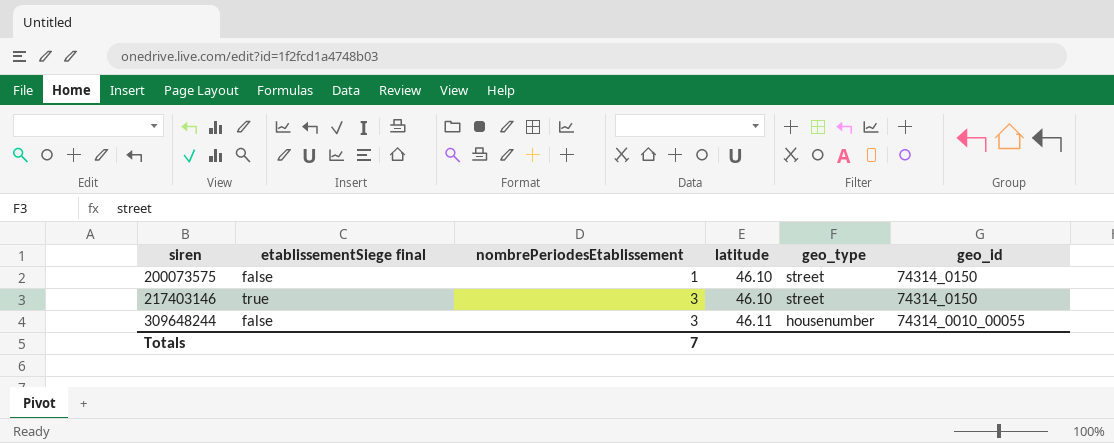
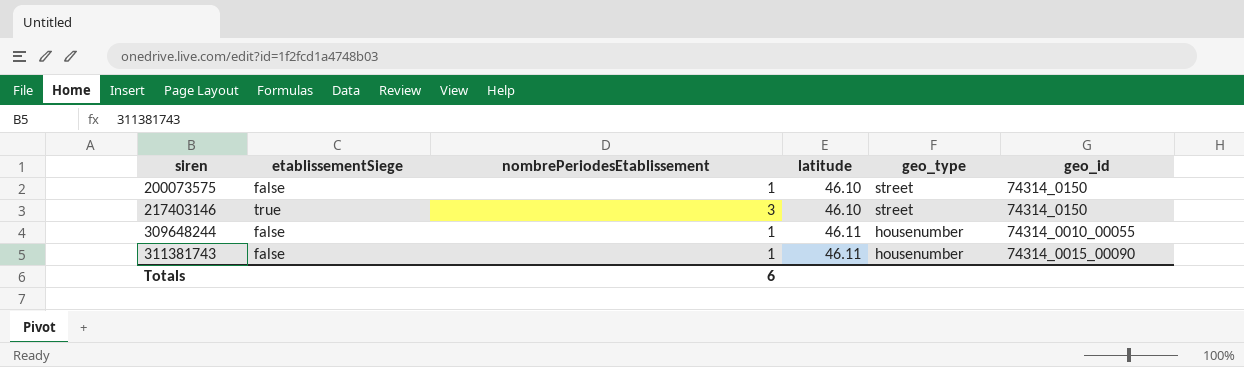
column name: etablissementSiege final -> etablissementSiege
309648244 | nombrePeriodesEtablissement: 3 -> 1
row 311381743: none -> false | 1 | 46.11 | housenumber | 74314_0015_00090
Totals | nombrePeriodesEtablissement: 7 -> 6

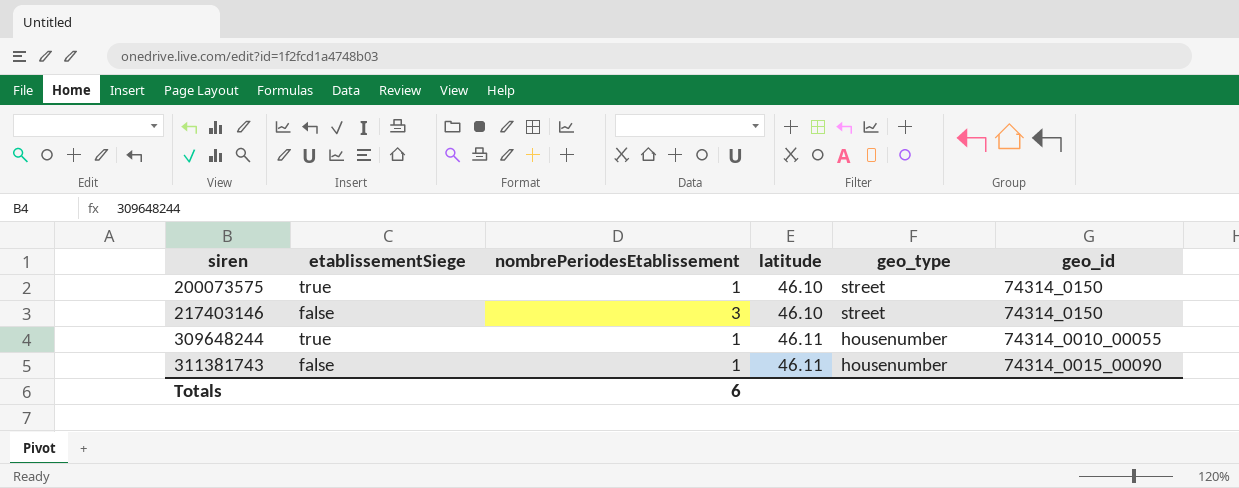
200073575 | etablissementSiege: false -> true
217403146 | etablissementSiege: true -> false
309648244 | etablissementSiege: false -> true

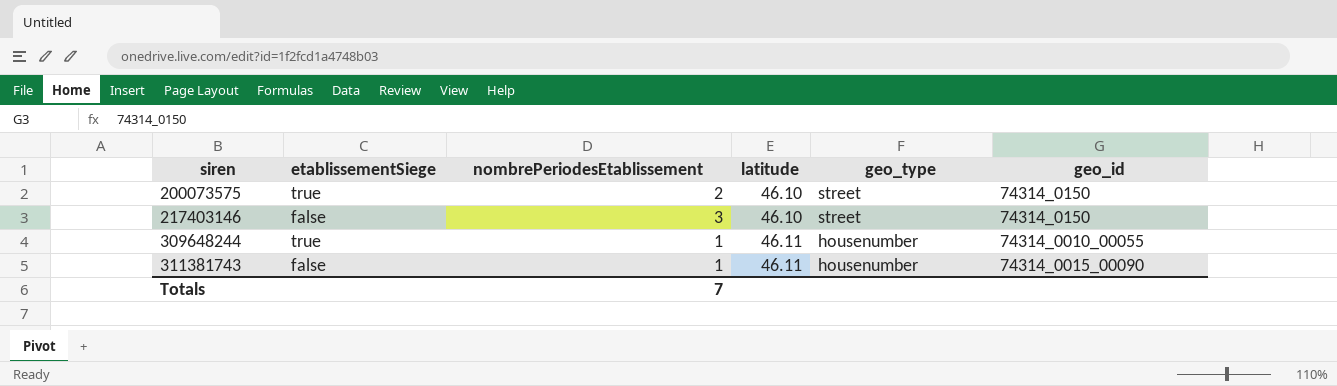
200073575 | nombrePeriodesEtablissement: 1 -> 2
Totals | nombrePeriodesEtablissement: 6 -> 7

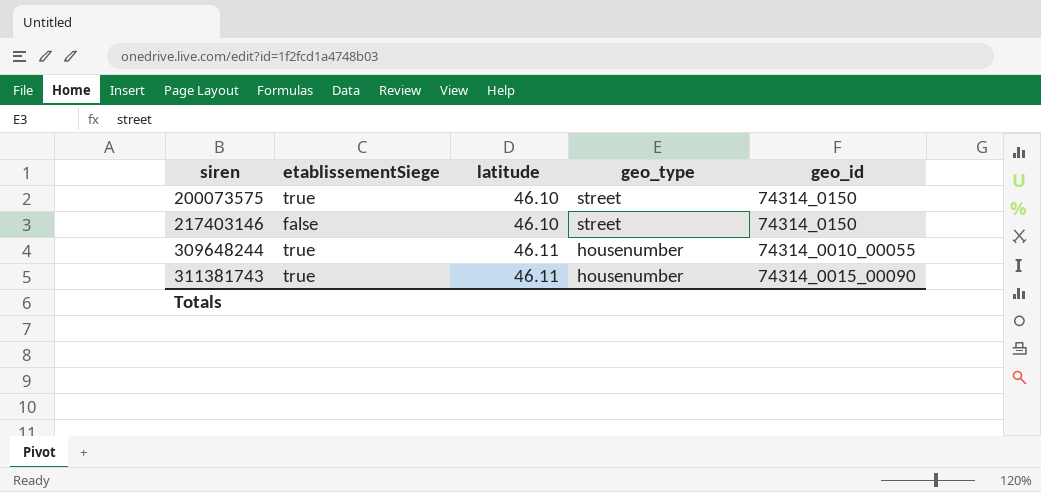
column nombrePeriodesEtablissement | position: 3 -> none
311381743 | etablissementSiege: false -> true

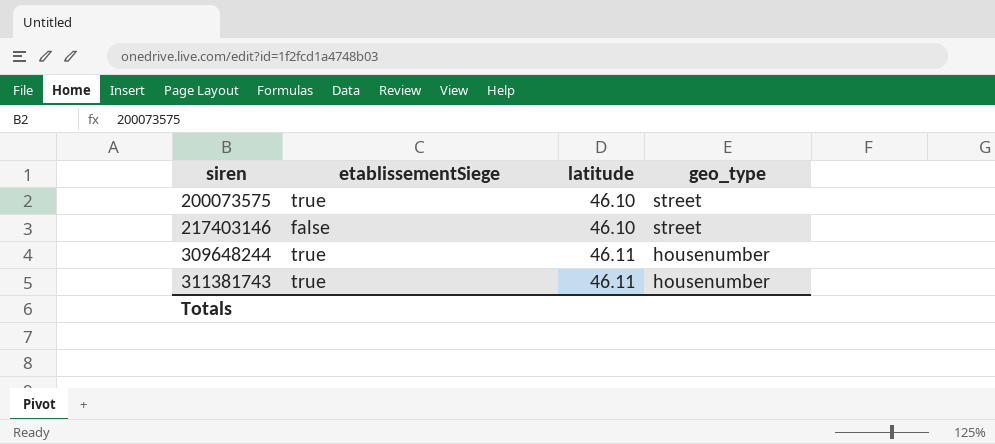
column geo_id | position: 5 -> none

